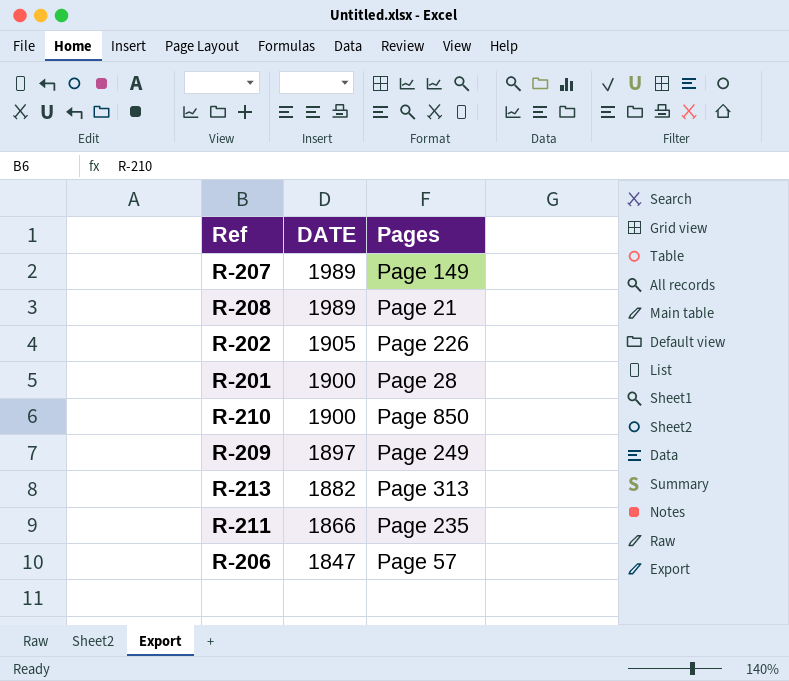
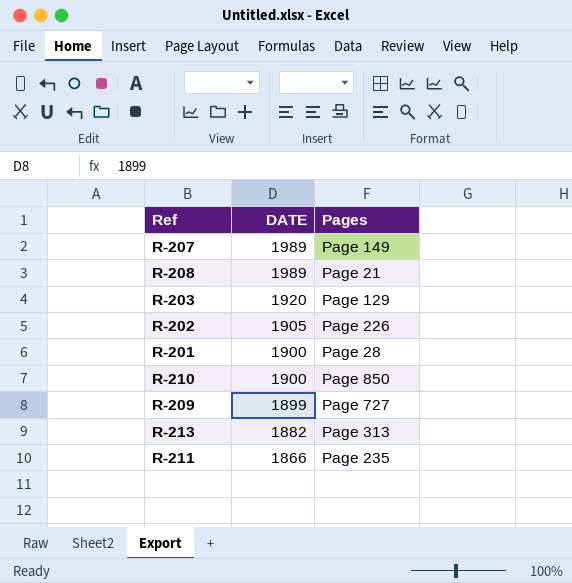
row R-206: 1847 | Page 57 -> none
row R-203: none -> 1920 | Page 129
R-209 | DATE: 1897 -> 1899
R-209 | Pages: Page 249 -> Page 727

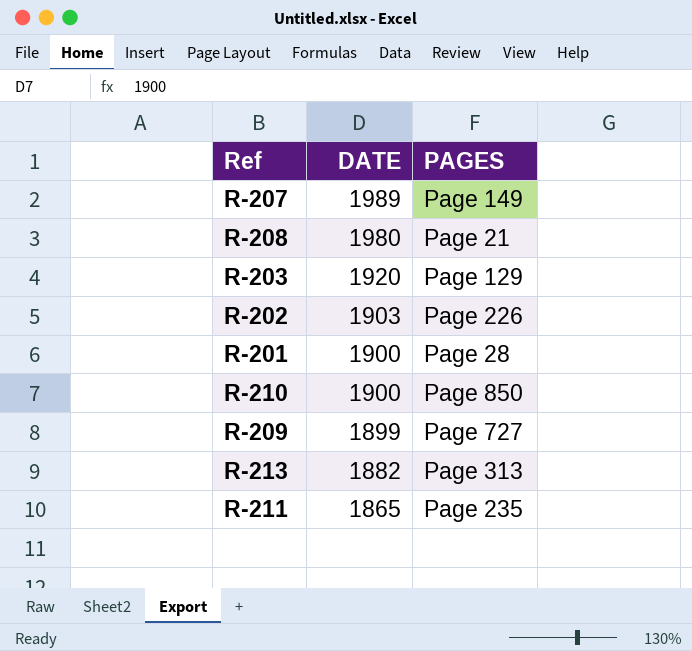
column name: Pages -> PAGES
R-208 | DATE: 1989 -> 1980
R-202 | DATE: 1905 -> 1903
R-211 | DATE: 1866 -> 1865

